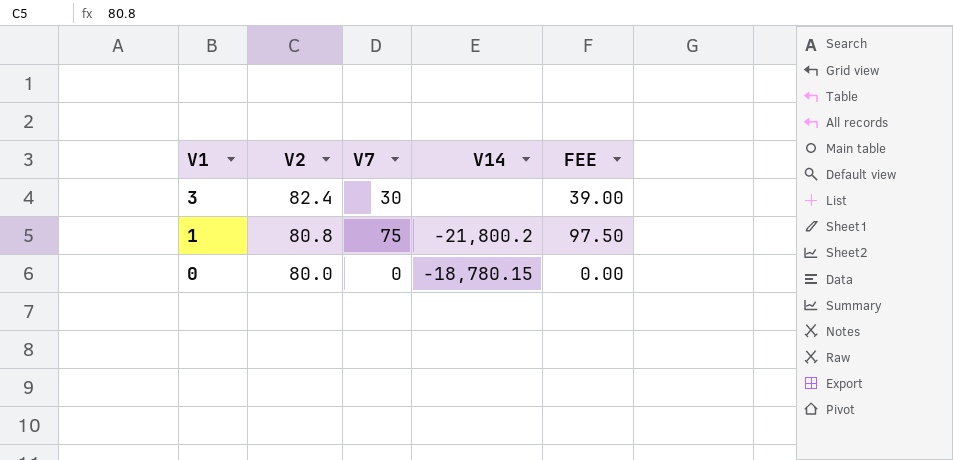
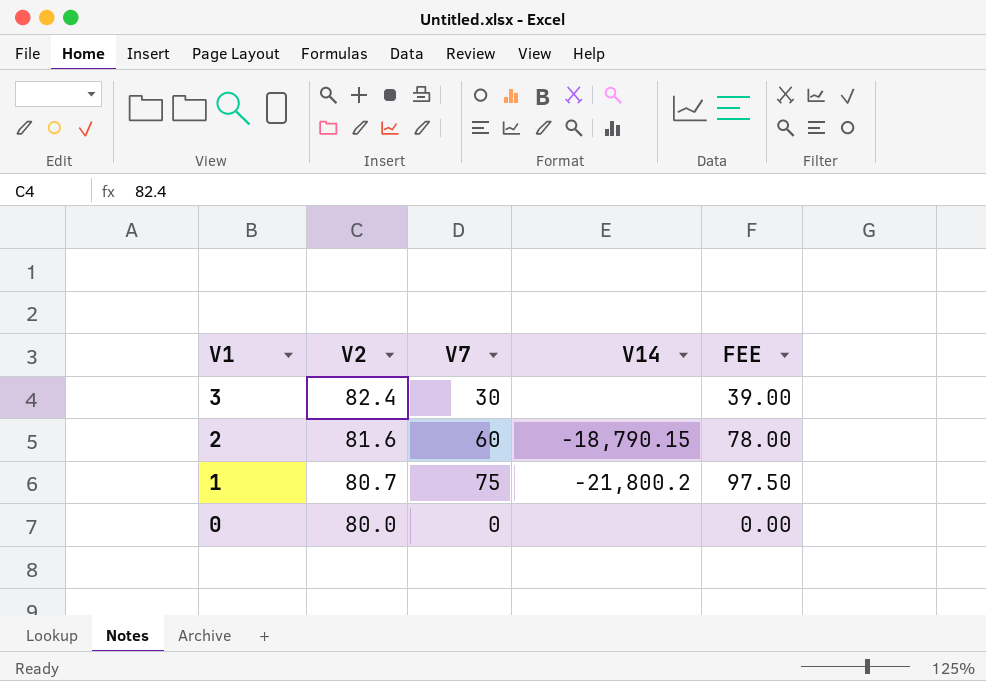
row 2: none -> 81.6 | 60 | -18,790.15 | 78.00
1 | V2: 80.8 -> 80.7
0 | V14: -18,780.15 -> none

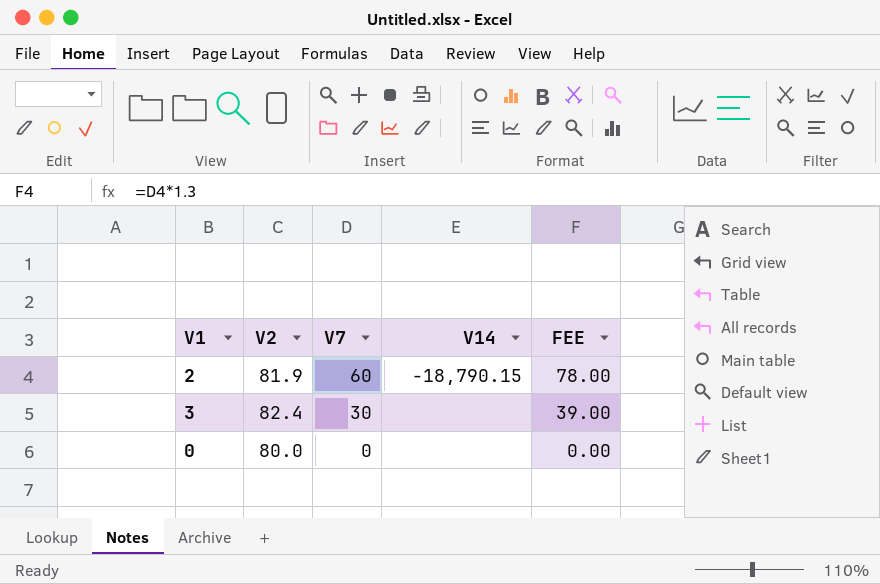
row order: V1 descending -> V7 descending
row 1: 80.7 | 75 | -21,800.2 | 97.50 -> none
2 | V2: 81.6 -> 81.9

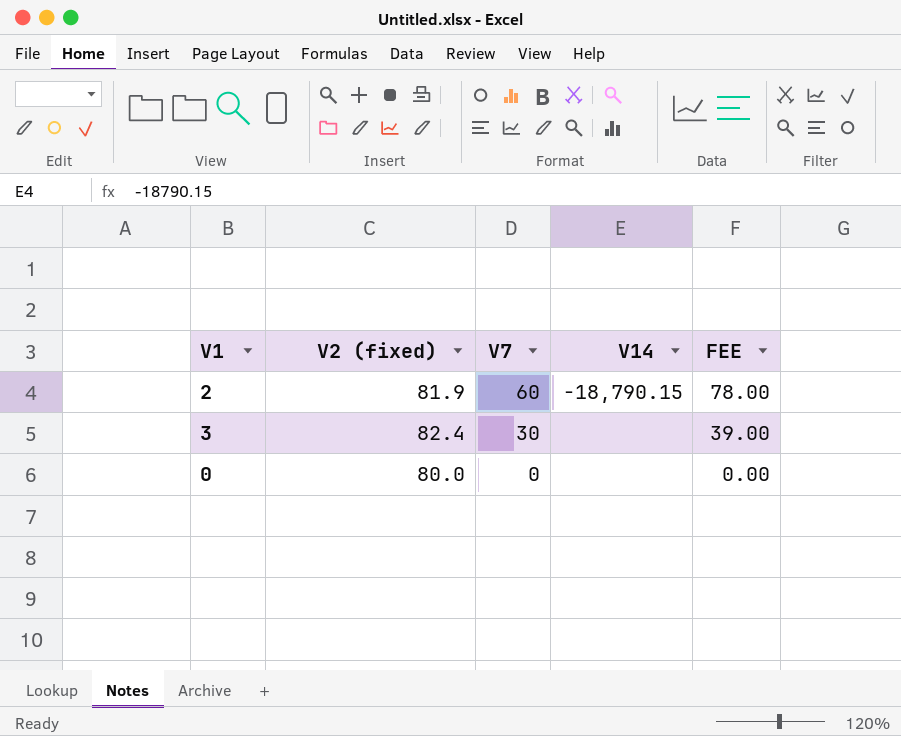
column name: V2 -> V2 (fixed)

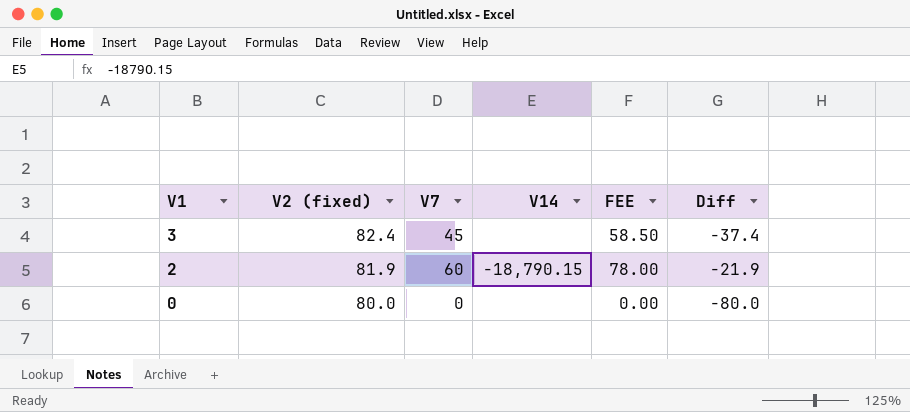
row order: V7 descending -> V1 descending
column Diff | formula: none -> [V7] - [V2 (fixed)]
3 | V7: 30 -> 45
3 | FEE: 39.00 -> 58.50

